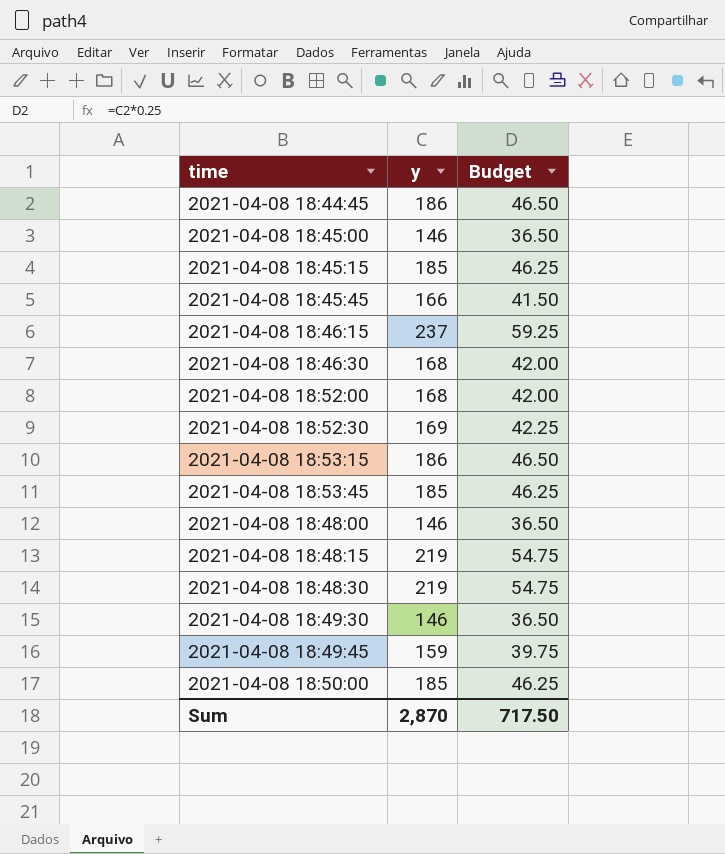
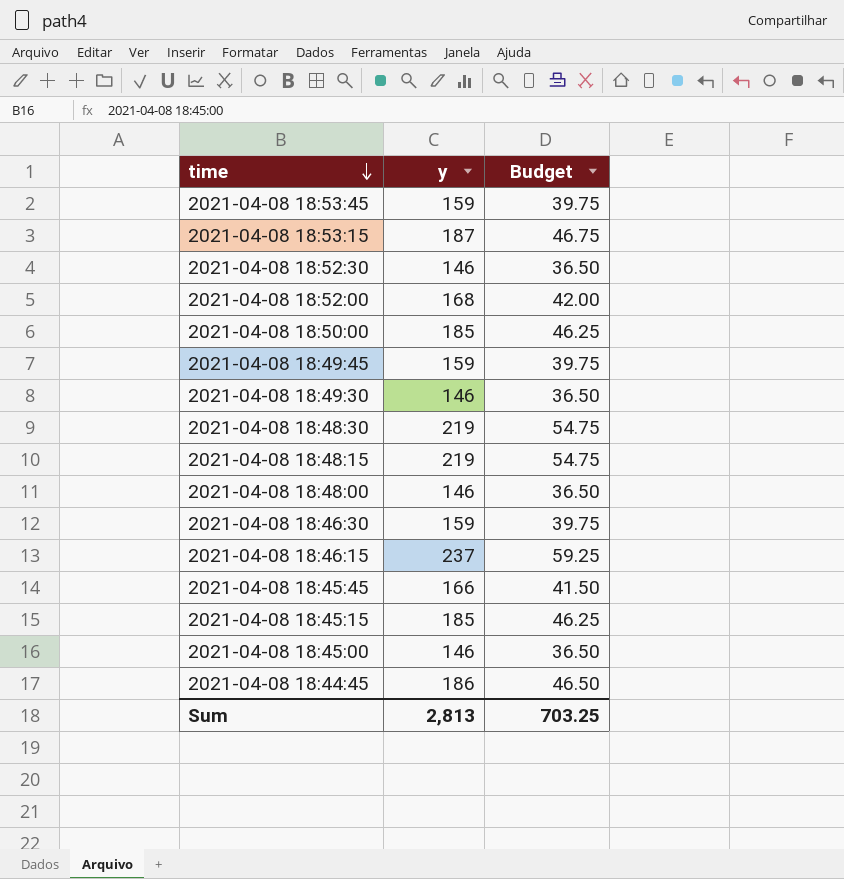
row order: none -> time descending
2021-04-08 18:53:45 | y: 185 -> 159
2021-04-08 18:53:45 | Budget: 46.25 -> 39.75
2021-04-08 18:53:15 | y: 186 -> 187
2021-04-08 18:53:15 | Budget: 46.50 -> 46.75
2021-04-08 18:52:30 | y: 169 -> 146
2021-04-08 18:52:30 | Budget: 42.25 -> 36.50
2021-04-08 18:46:30 | y: 168 -> 159
2021-04-08 18:46:30 | Budget: 42.00 -> 39.75
Sum | y: 2,870 -> 2,813
Sum | Budget: 717.50 -> 703.25

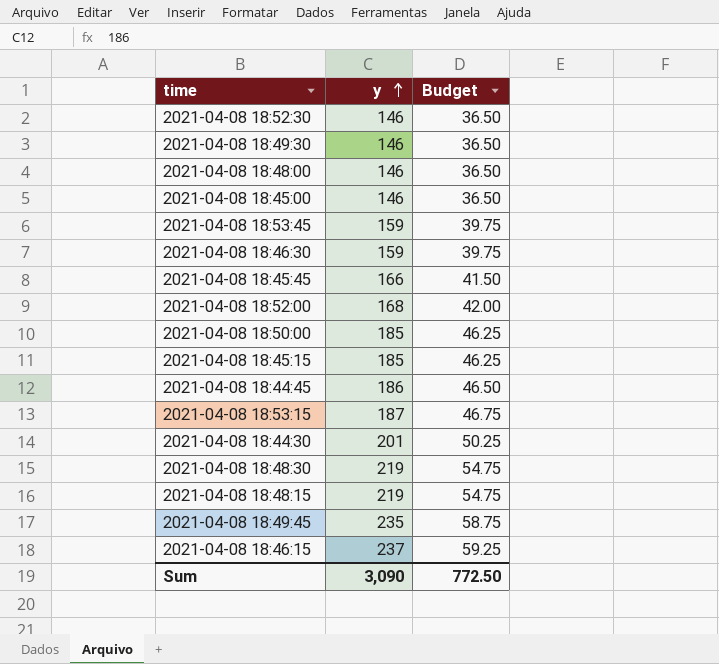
row order: time descending -> y ascending
row 2021-04-08 18:44:30: none -> 201 | 50.25
2021-04-08 18:49:45 | y: 159 -> 235
2021-04-08 18:49:45 | Budget: 39.75 -> 58.75
Sum | y: 2,813 -> 3,090
Sum | Budget: 703.25 -> 772.50

